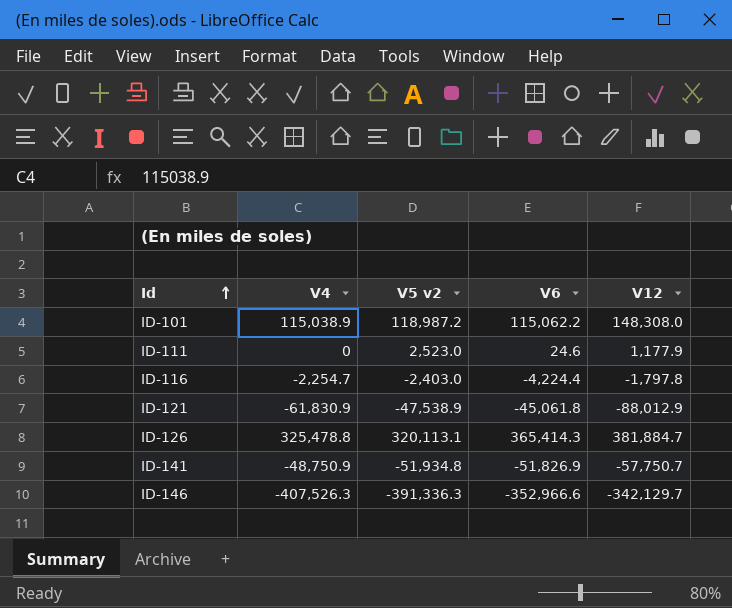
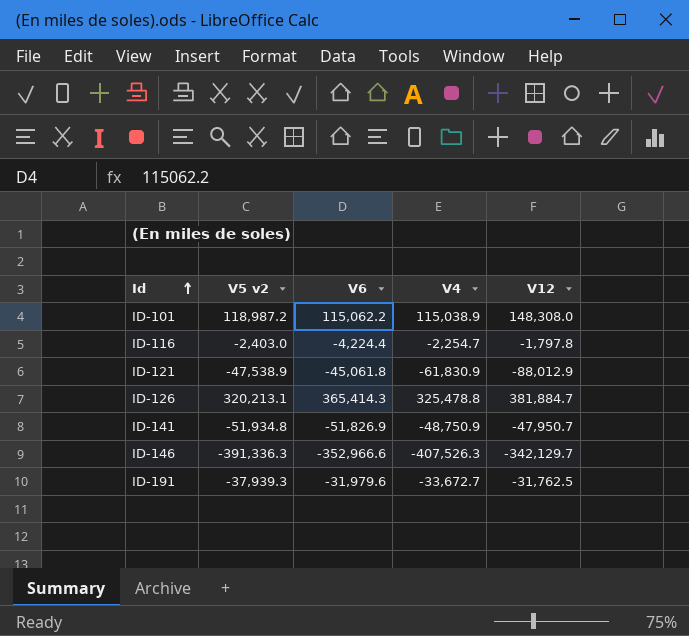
column V4 | position: 2 -> 4
row ID-111: 0 | 2,523.0 | 24.6 | 1,177.9 -> none
ID-126 | V5 v2: 320,113.1 -> 320,213.1
ID-141 | V12: -57,750.7 -> -47,950.7
row ID-191: none -> -37,939.3 | -31,979.6 | -33,672.7 | -31,762.5

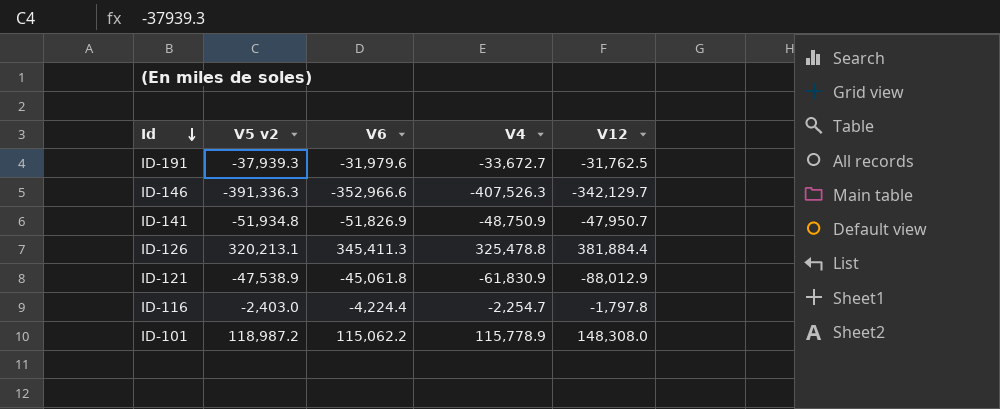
row order: Id ascending -> Id descending
ID-126 | V6: 365,414.3 -> 345,411.3
ID-126 | V12: 381,884.7 -> 381,884.4
ID-101 | V4: 115,038.9 -> 115,778.9

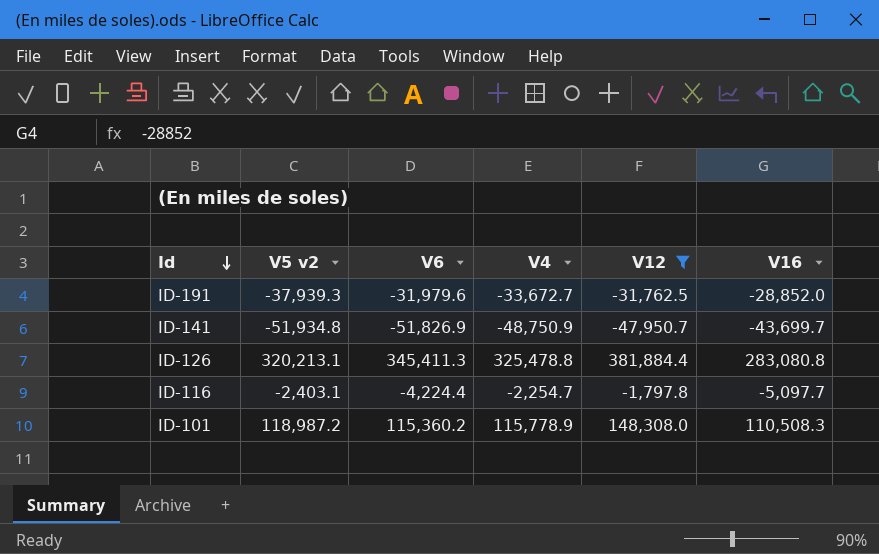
filter: none -> V12 >= -47,950.7
column V16 | position: none -> 6
ID-116 | V5 v2: -2,403.0 -> -2,403.1
ID-101 | V6: 115,062.2 -> 115,360.2

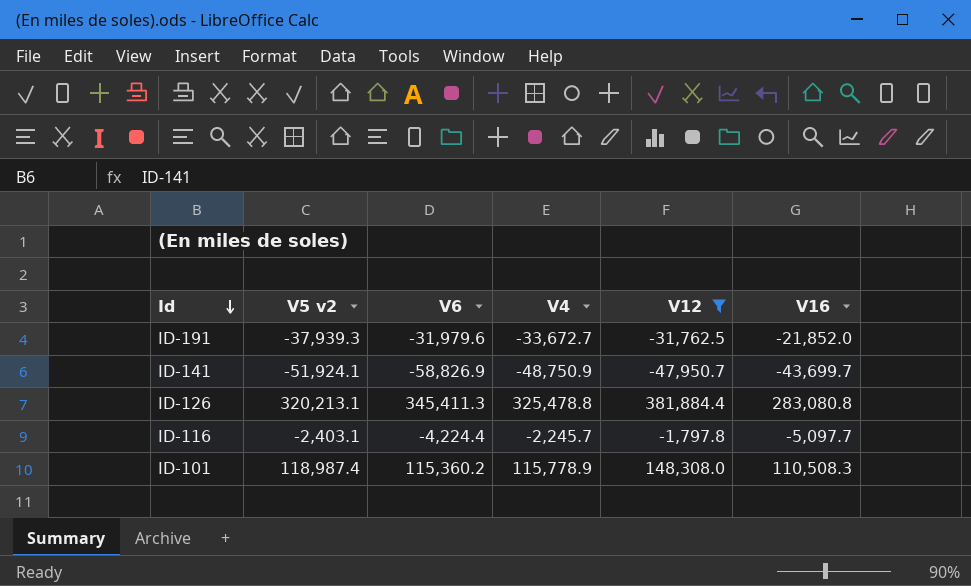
ID-191 | V16: -28,852.0 -> -21,852.0
ID-141 | V5 v2: -51,934.8 -> -51,924.1
ID-141 | V6: -51,826.9 -> -58,826.9
ID-116 | V4: -2,254.7 -> -2,245.7
ID-101 | V5 v2: 118,987.2 -> 118,987.4

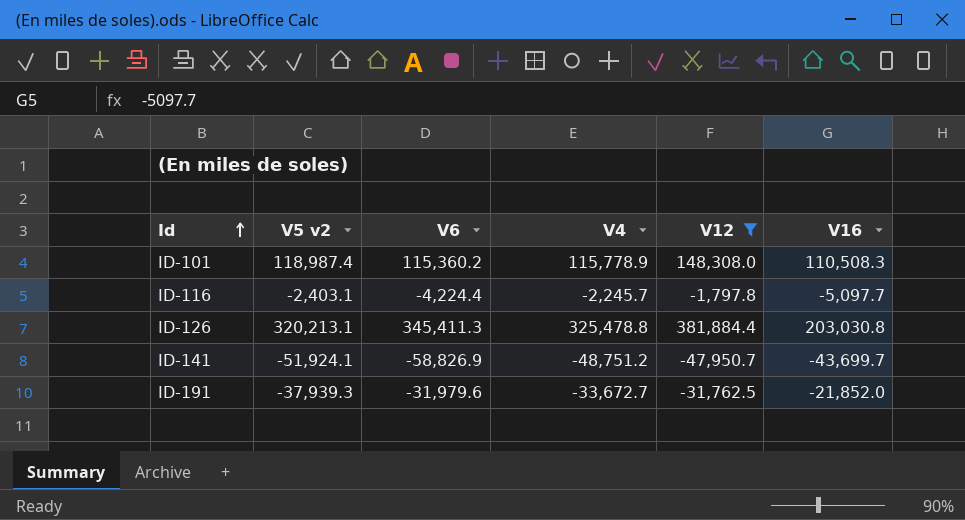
row order: Id descending -> Id ascending
ID-126 | V16: 283,080.8 -> 203,030.8
ID-141 | V4: -48,750.9 -> -48,751.2

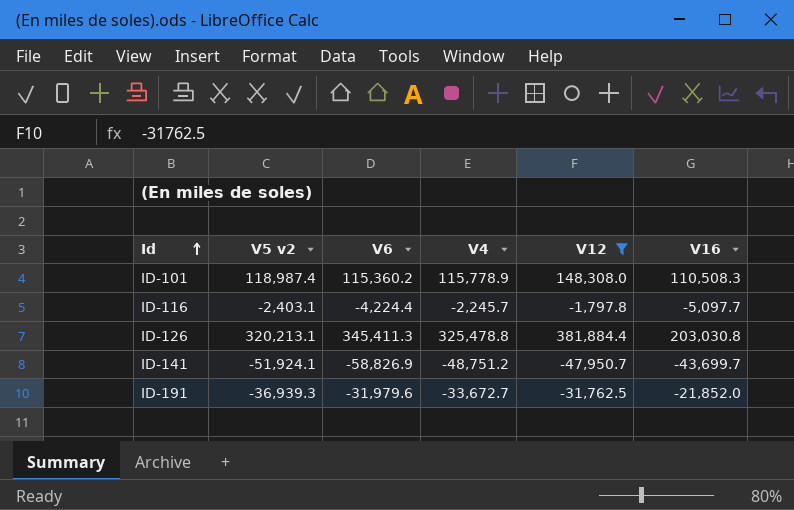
ID-191 | V5 v2: -37,939.3 -> -36,939.3

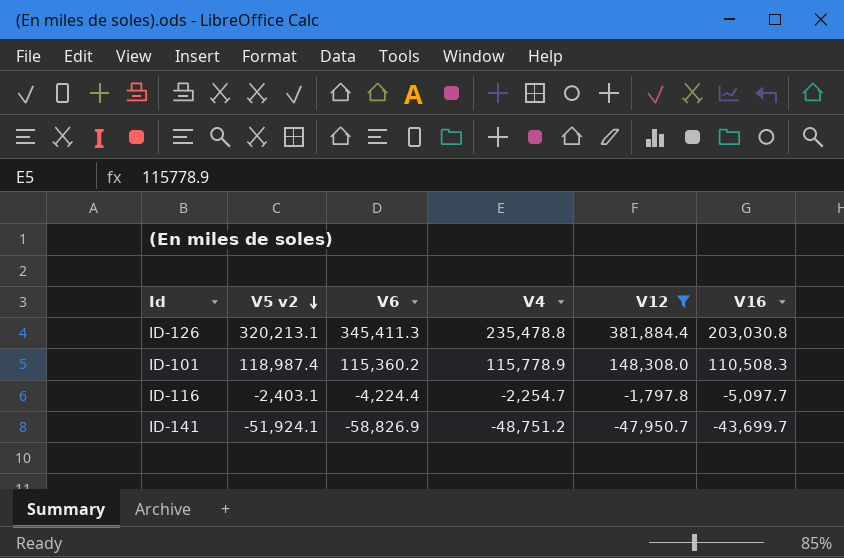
row order: Id ascending -> V5 v2 descending
row ID-191: -36,939.3 | -31,979.6 | -33,672.7 | -31,762.5 | -21,852.0 -> none
ID-126 | V4: 325,478.8 -> 235,478.8
ID-116 | V4: -2,245.7 -> -2,254.7

